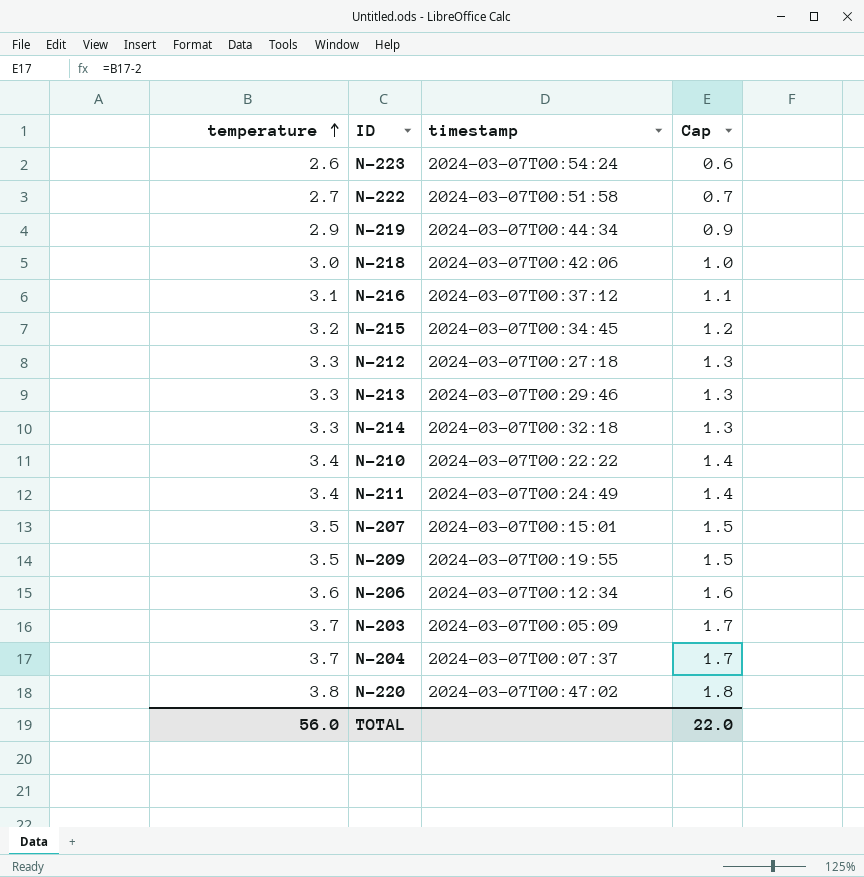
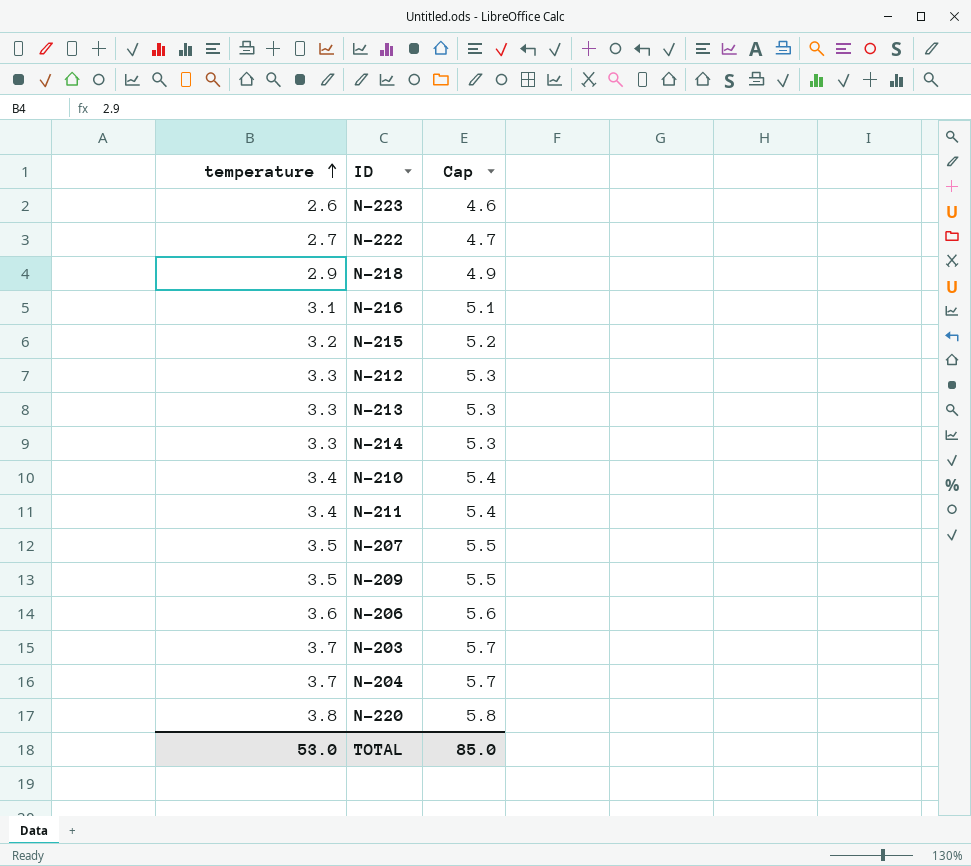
column timestamp | position: 3 -> none
column Cap | formula: [temperature] - 2 -> [temperature] + 2
row N-219: 2.9 | 2024-03-07T00:44:34 | 0.9 -> none
N-218 | temperature: 3.0 -> 2.9
TOTAL | temperature: 56.0 -> 53.0
TOTAL | Cap: 22.0 -> 85.0

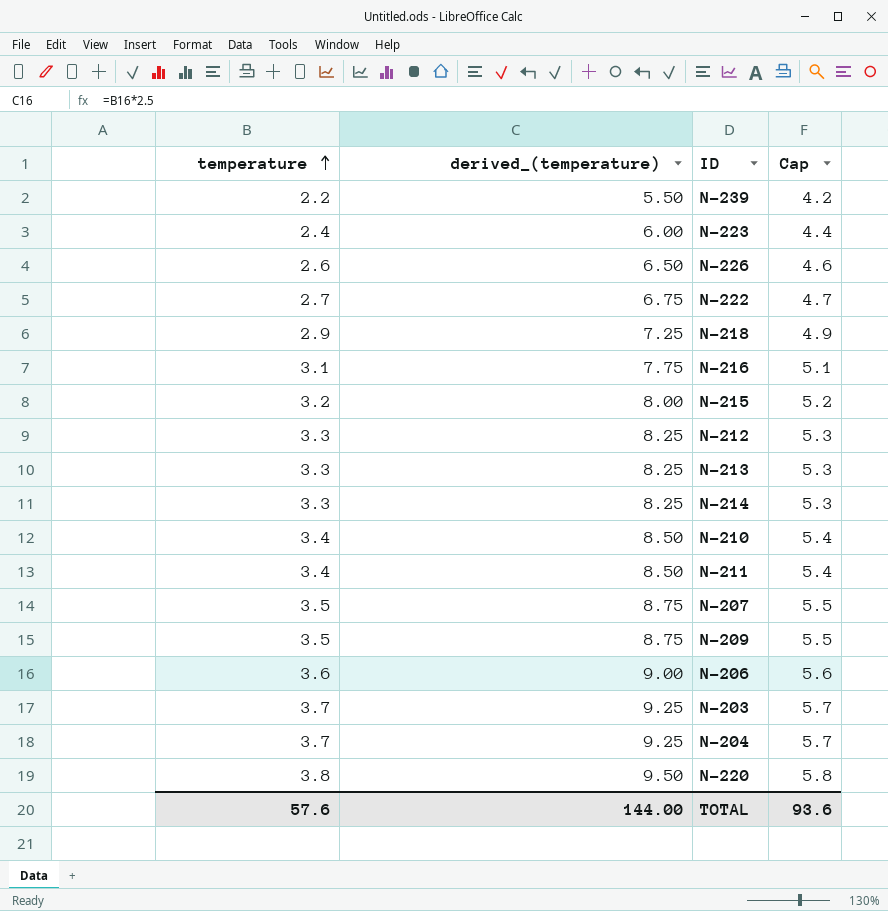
column derived_(temperature) | formula: none -> [temperature] * 2.5
row N-239: none -> 2.2 | 5.50 | 4.2
N-223 | temperature: 2.6 -> 2.4
N-223 | Cap: 4.6 -> 4.4
row N-226: none -> 2.6 | 6.50 | 4.6
TOTAL | temperature: 53.0 -> 57.6
TOTAL | Cap: 85.0 -> 93.6

